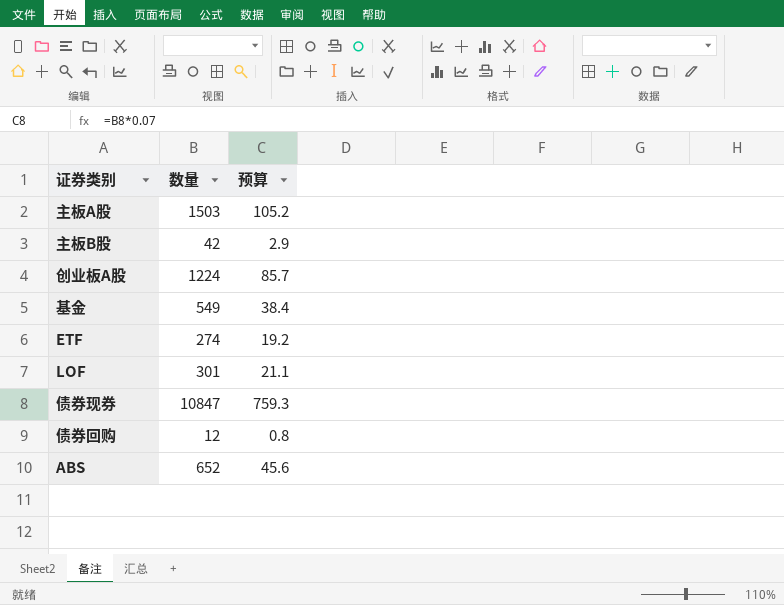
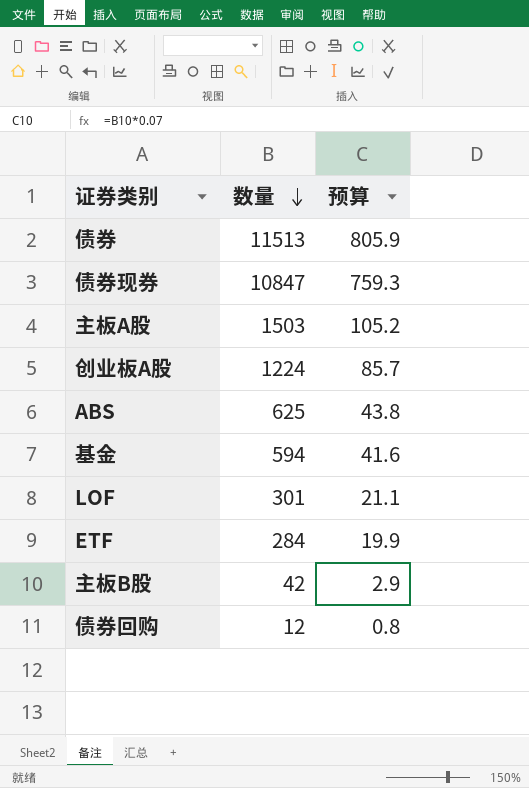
row order: none -> 数量 descending
row 债券: none -> 11513 | 805.9
ABS | 数量: 652 -> 625
ABS | 预算: 45.6 -> 43.8
基金 | 数量: 549 -> 594
基金 | 预算: 38.4 -> 41.6
ETF | 数量: 274 -> 284
ETF | 预算: 19.2 -> 19.9

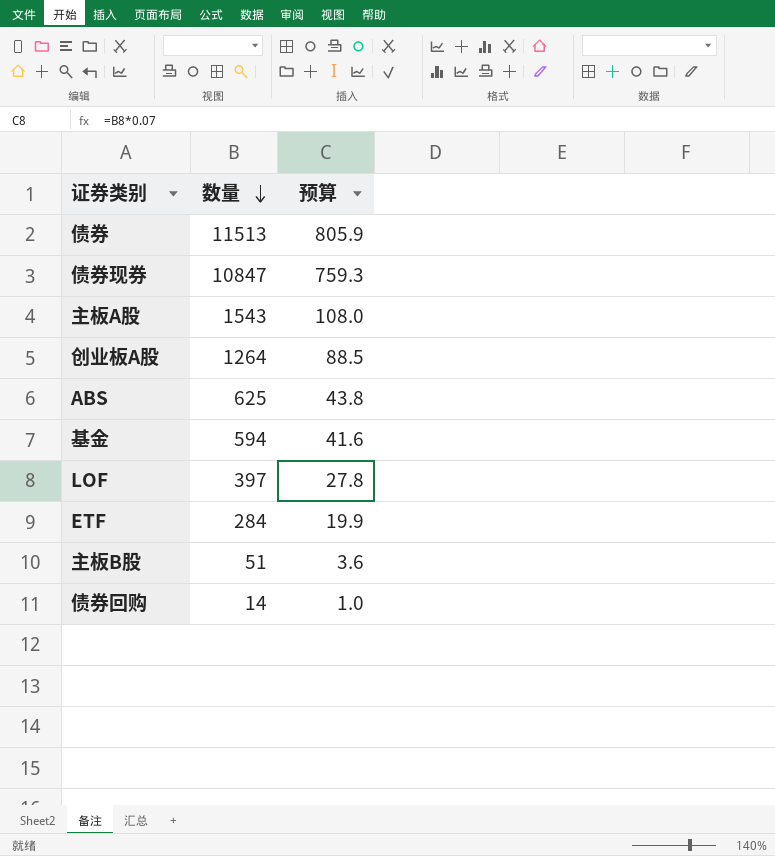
主板A股 | 数量: 1503 -> 1543
主板A股 | 预算: 105.2 -> 108.0
创业板A股 | 数量: 1224 -> 1264
创业板A股 | 预算: 85.7 -> 88.5
LOF | 数量: 301 -> 397
LOF | 预算: 21.1 -> 27.8
主板B股 | 数量: 42 -> 51
主板B股 | 预算: 2.9 -> 3.6
债券回购 | 数量: 12 -> 14
债券回购 | 预算: 0.8 -> 1.0

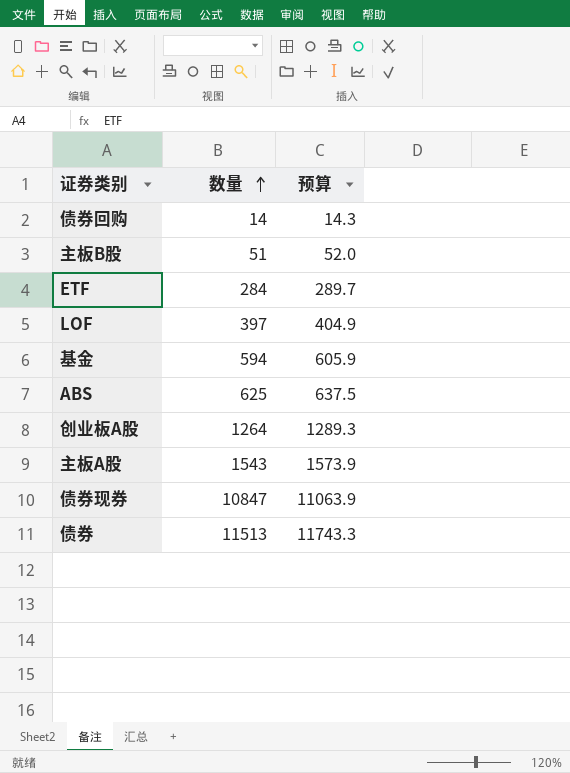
row order: 数量 descending -> 数量 ascending
column 预算 | formula: [数量] * 0.07 -> [数量] * 1.02

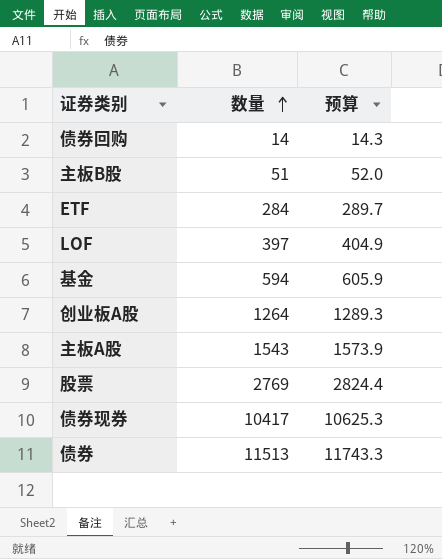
row ABS: 625 | 637.5 -> none
row 股票: none -> 2769 | 2824.4
债券现券 | 数量: 10847 -> 10417
债券现券 | 预算: 11063.9 -> 10625.3

